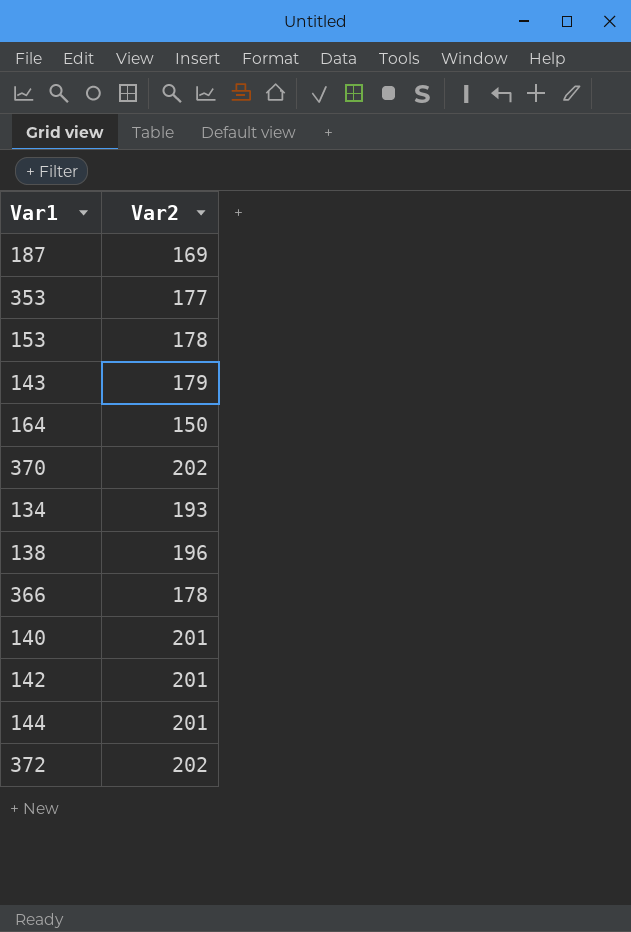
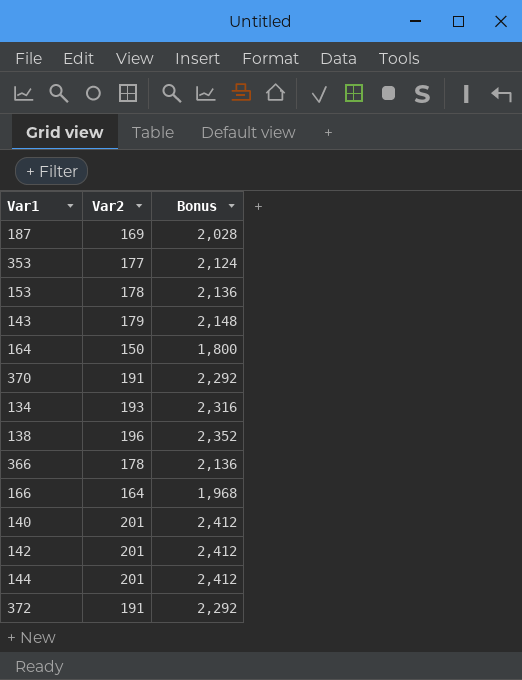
column Bonus | formula: none -> [Var2] * 12
370 | Var2: 202 -> 191
row 166: none -> 164 | 1,968
372 | Var2: 202 -> 191

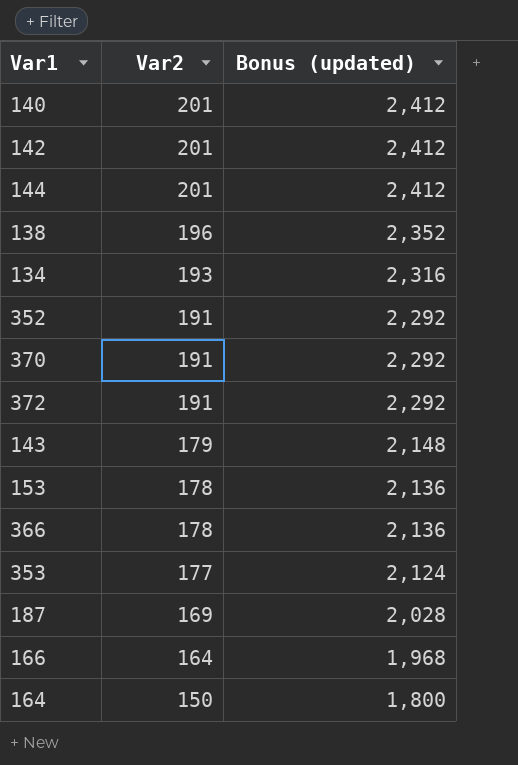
row order: none -> Var2 descending
column name: Bonus -> Bonus (updated)
row 352: none -> 191 | 2,292

